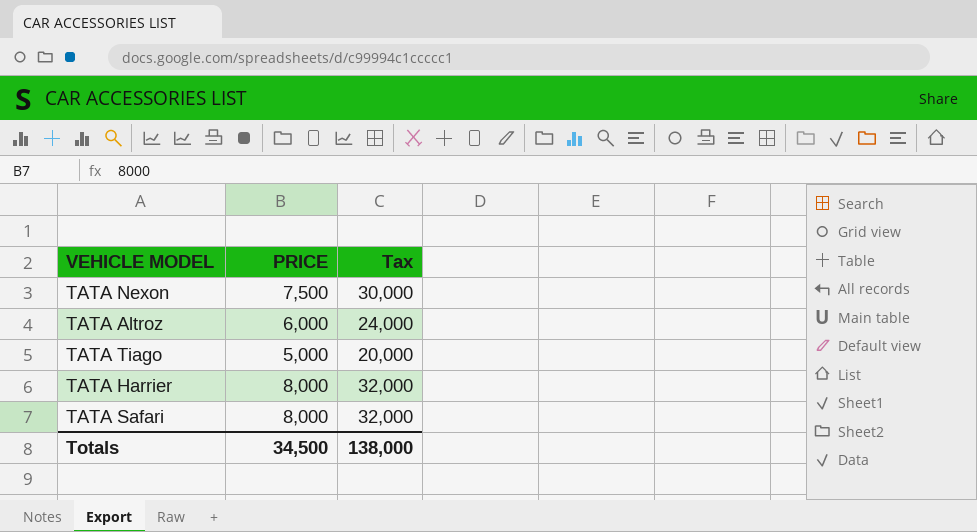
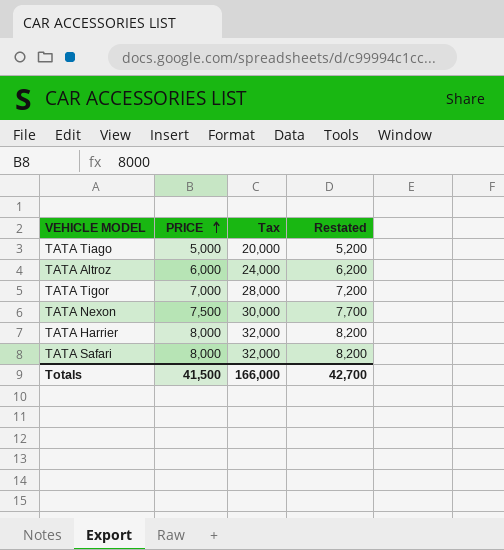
row order: none -> PRICE ascending
column Restated | formula: none -> [PRICE] + 200
row TATA Tigor: none -> 7,000 | 28,000 | 7,200
Totals | PRICE: 34,500 -> 41,500
Totals | Tax: 138,000 -> 166,000

